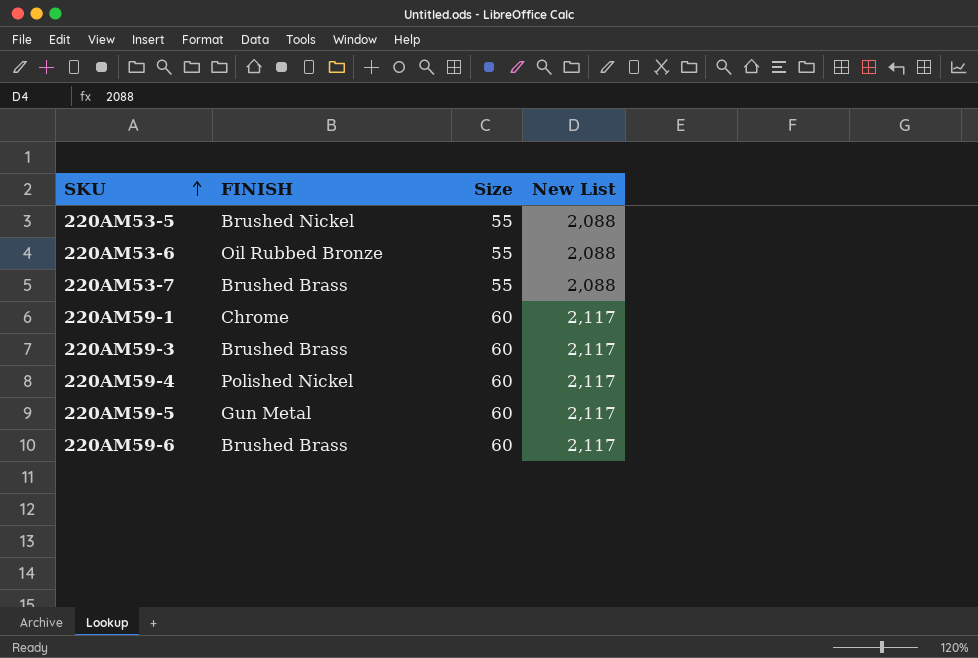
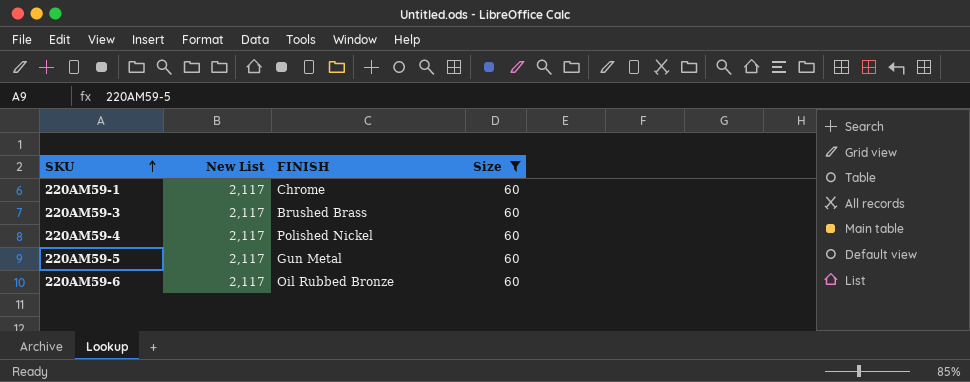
filter: none -> Size = 60
column New List | position: 4 -> 2
220AM59-6 | FINISH: Brushed Brass -> Oil Rubbed Bronze

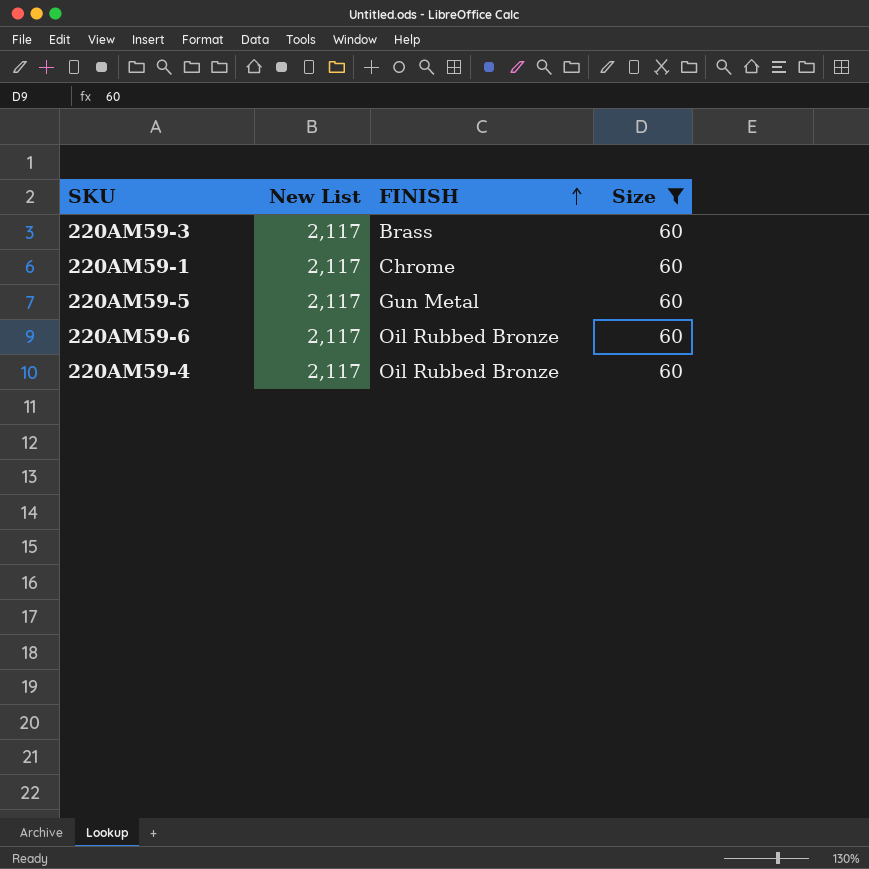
row order: SKU ascending -> FINISH ascending
220AM59-3 | FINISH: Brushed Brass -> Brass
220AM59-4 | FINISH: Polished Nickel -> Oil Rubbed Bronze

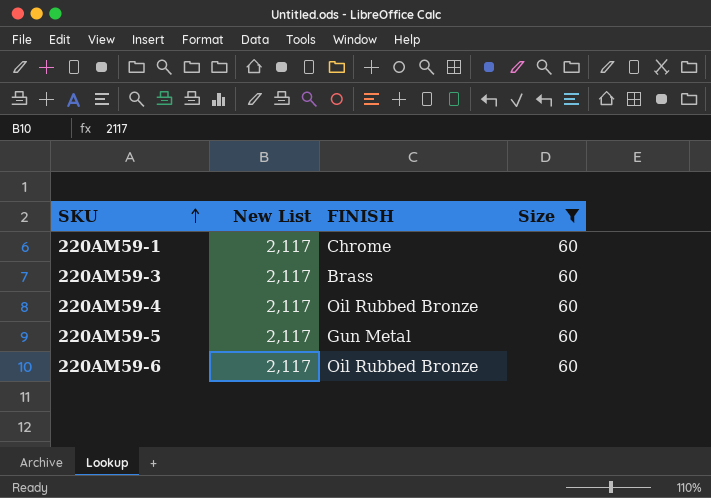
row order: FINISH ascending -> SKU ascending

